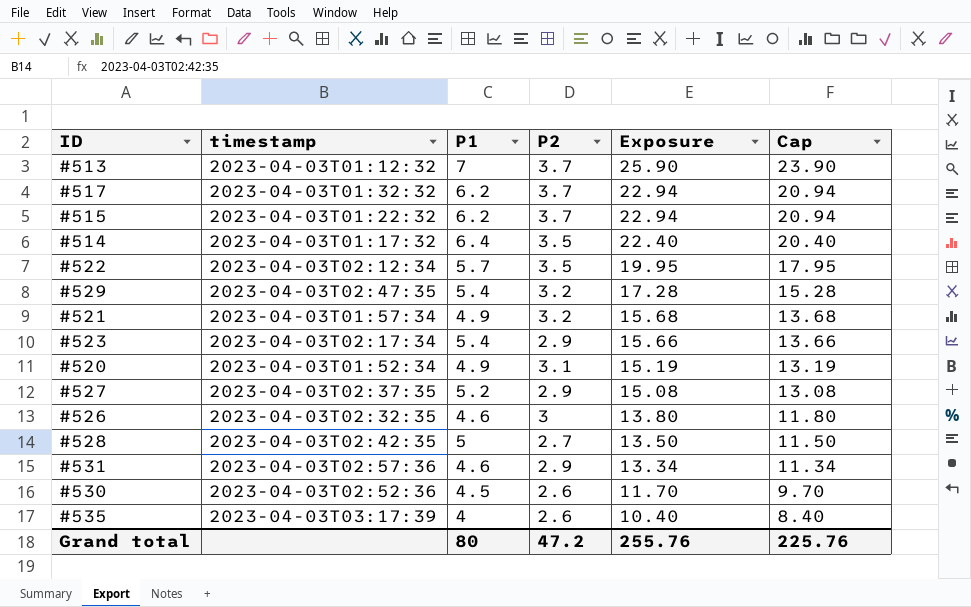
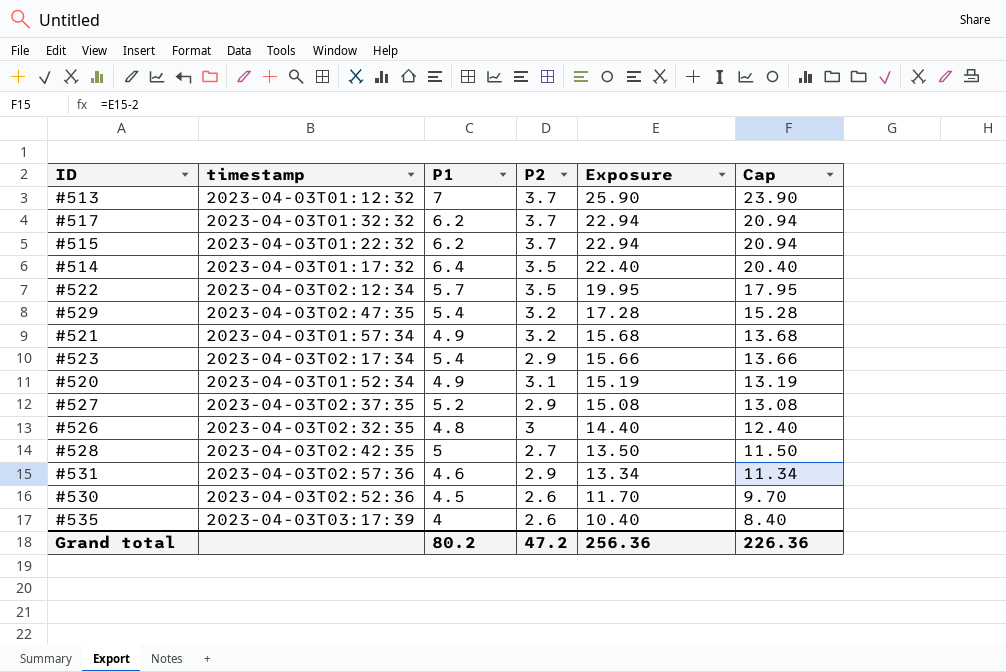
#526 | P1: 4.6 -> 4.8
#526 | Exposure: 13.80 -> 14.40
#526 | Cap: 11.80 -> 12.40
Grand total | P1: 80 -> 80.2
Grand total | Exposure: 255.76 -> 256.36
Grand total | Cap: 225.76 -> 226.36

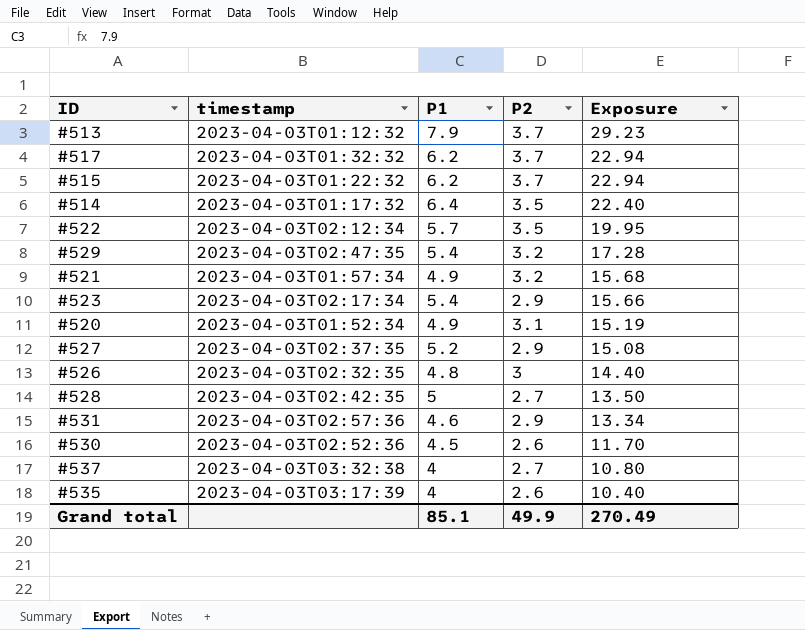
column Cap | formula: [Exposure] - 2 -> none
#513 | P1: 7 -> 7.9
#513 | Exposure: 25.90 -> 29.23
row #537: none -> 2023-04-03T03:32:38 | 4 | 2.7 | 10.80
Grand total | P1: 80.2 -> 85.1
Grand total | P2: 47.2 -> 49.9
Grand total | Exposure: 256.36 -> 270.49

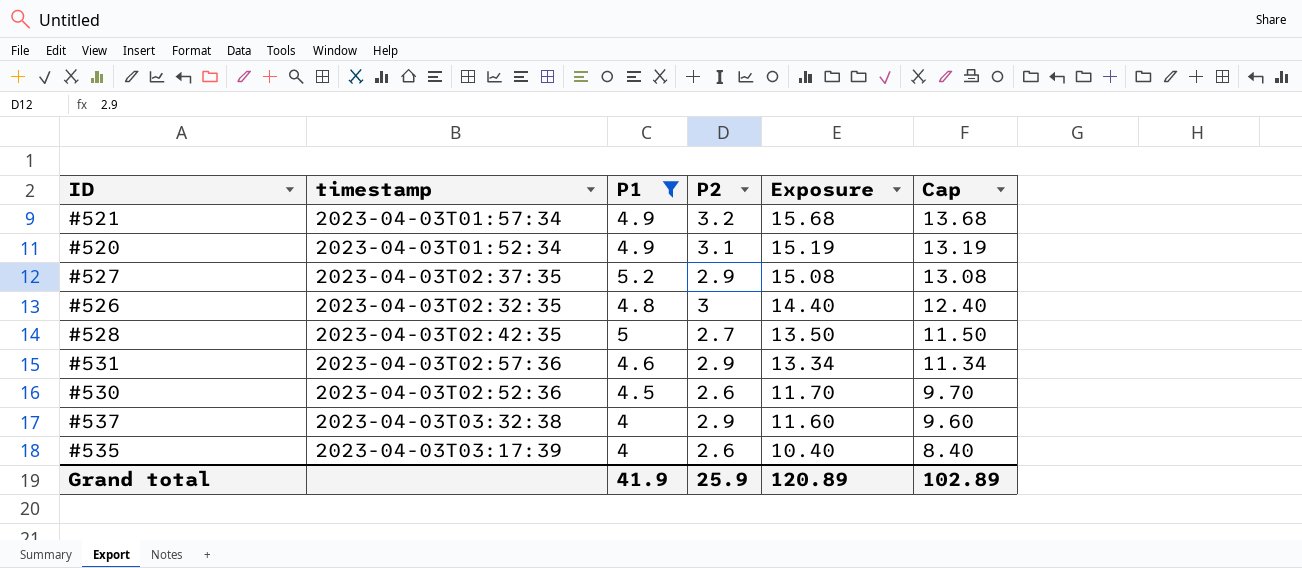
filter: none -> P1 <= 5.2
column Cap | formula: none -> [Exposure] - 2
#537 | P2: 2.7 -> 2.9
#537 | Exposure: 10.80 -> 11.60
Grand total | P1: 85.1 -> 41.9
Grand total | P2: 49.9 -> 25.9
Grand total | Exposure: 270.49 -> 120.89

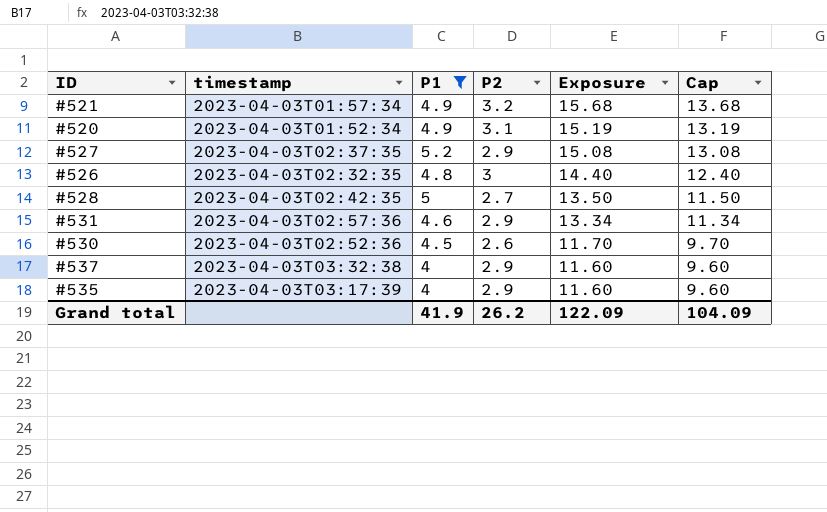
#535 | P2: 2.6 -> 2.9
#535 | Exposure: 10.40 -> 11.60
#535 | Cap: 8.40 -> 9.60
Grand total | P2: 25.9 -> 26.2
Grand total | Exposure: 120.89 -> 122.09
Grand total | Cap: 102.89 -> 104.09

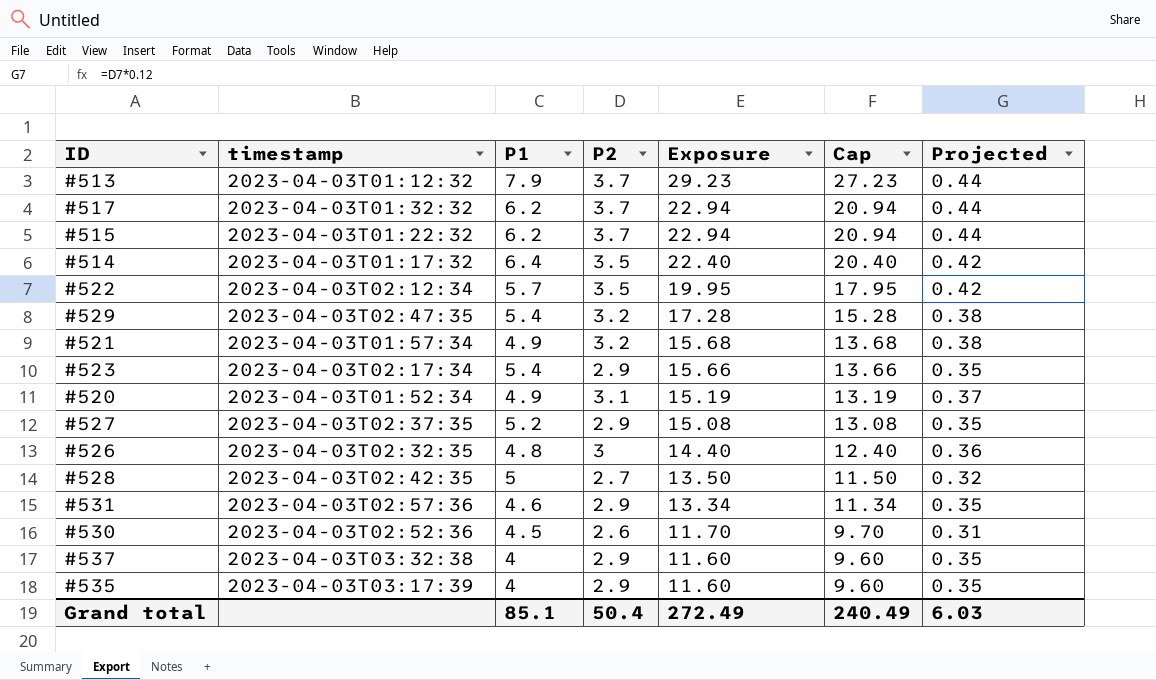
filter: P1 <= 5.2 -> none
column Projected | formula: none -> [P2] * 0.12
Grand total | P1: 41.9 -> 85.1
Grand total | P2: 26.2 -> 50.4
Grand total | Exposure: 122.09 -> 272.49
Grand total | Cap: 104.09 -> 240.49

